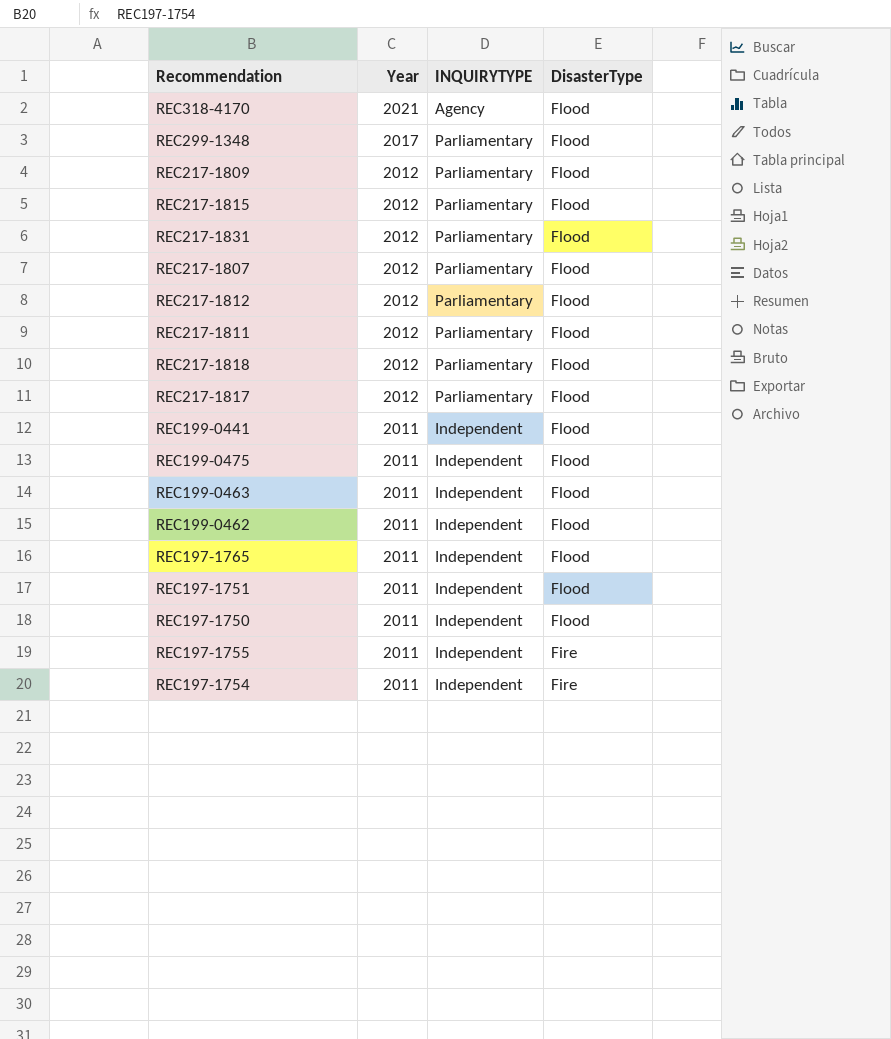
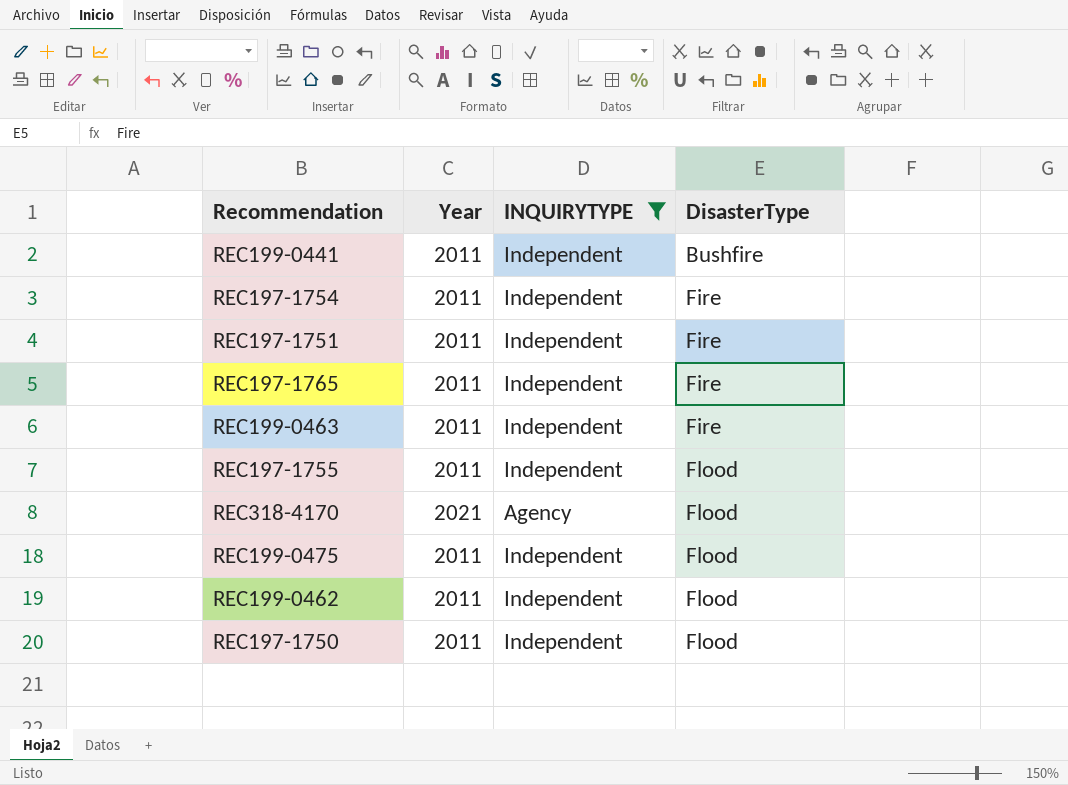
filter: none -> INQUIRYTYPE != Parliamentary
row order: Year descending -> DisasterType ascending
REC199-0441 | DisasterType: Flood -> Bushfire
REC197-1751 | DisasterType: Flood -> Fire
REC197-1765 | DisasterType: Flood -> Fire
REC199-0463 | DisasterType: Flood -> Fire
REC197-1755 | DisasterType: Fire -> Flood

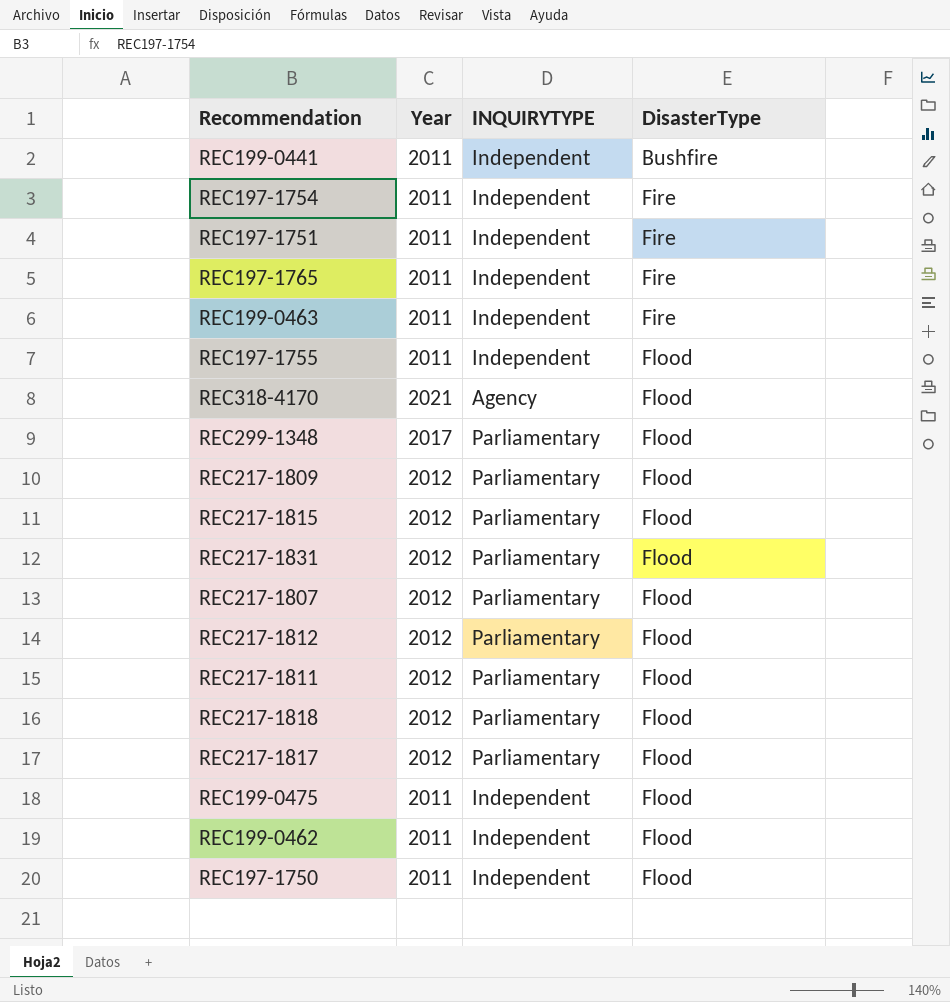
filter: INQUIRYTYPE != Parliamentary -> none

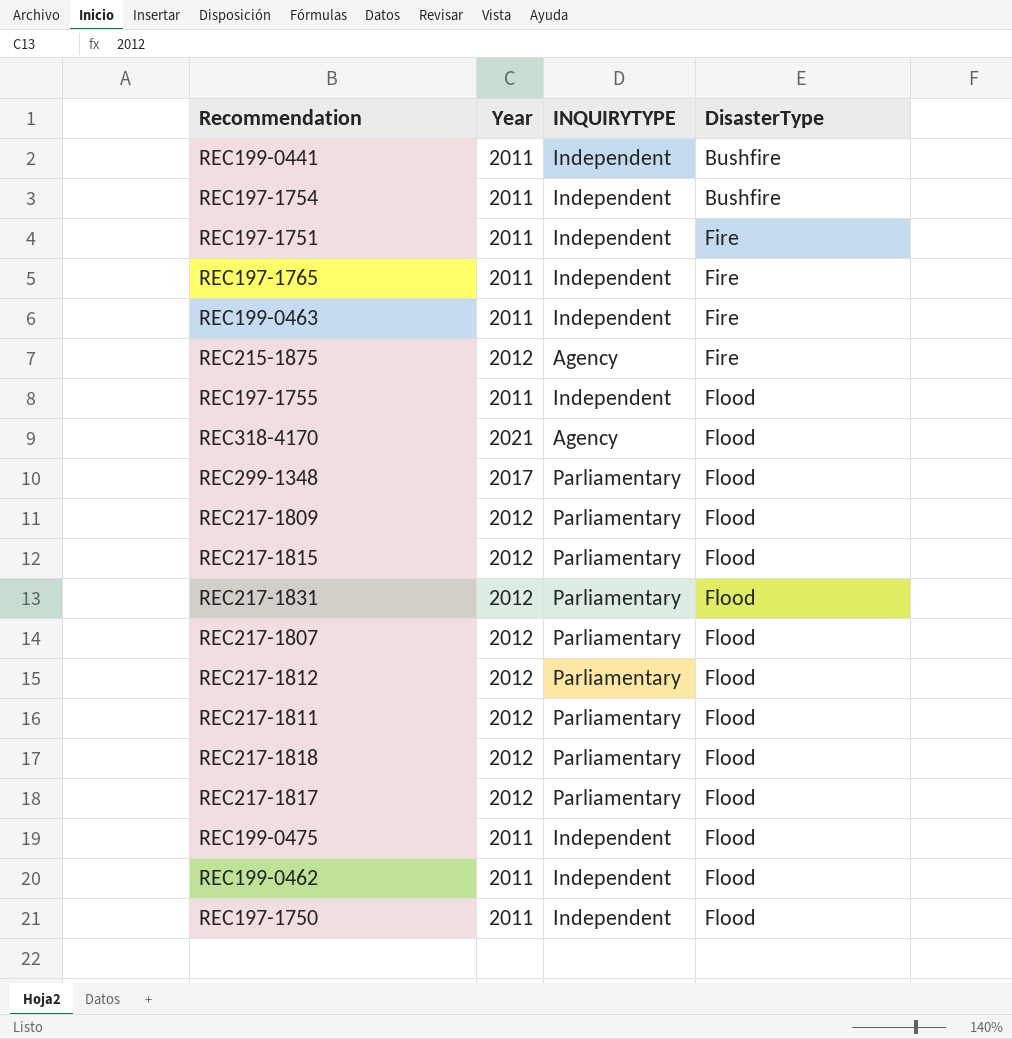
REC197-1754 | DisasterType: Fire -> Bushfire
row REC215-1875: none -> 2012 | Agency | Fire

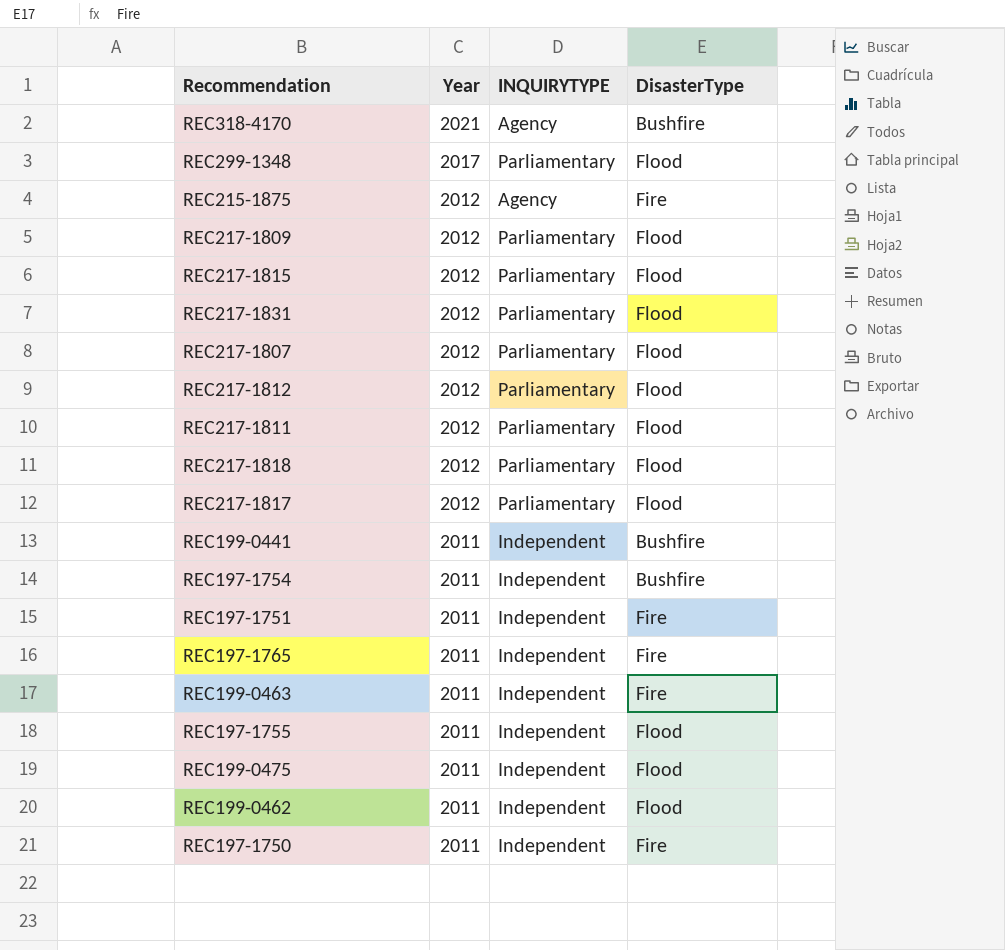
row order: DisasterType ascending -> Year descending
REC318-4170 | DisasterType: Flood -> Bushfire
REC197-1750 | DisasterType: Flood -> Fire

